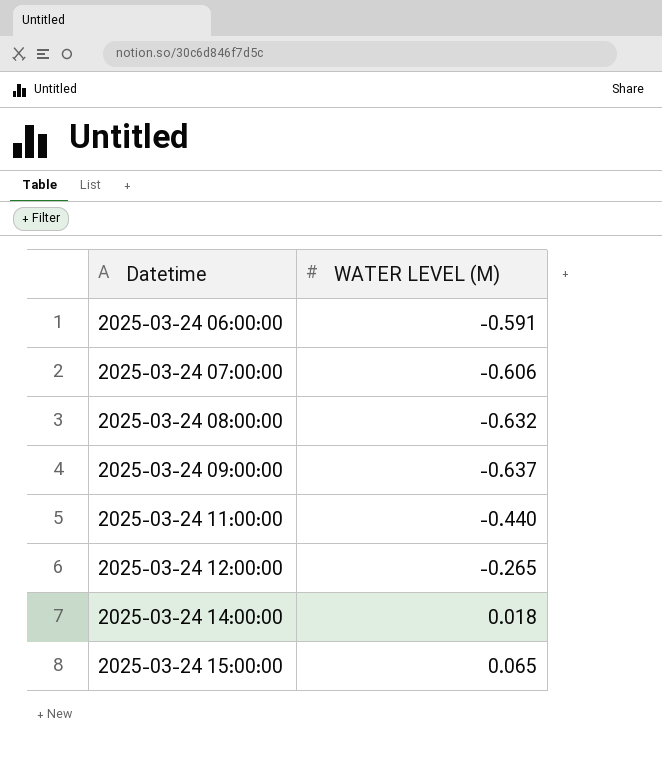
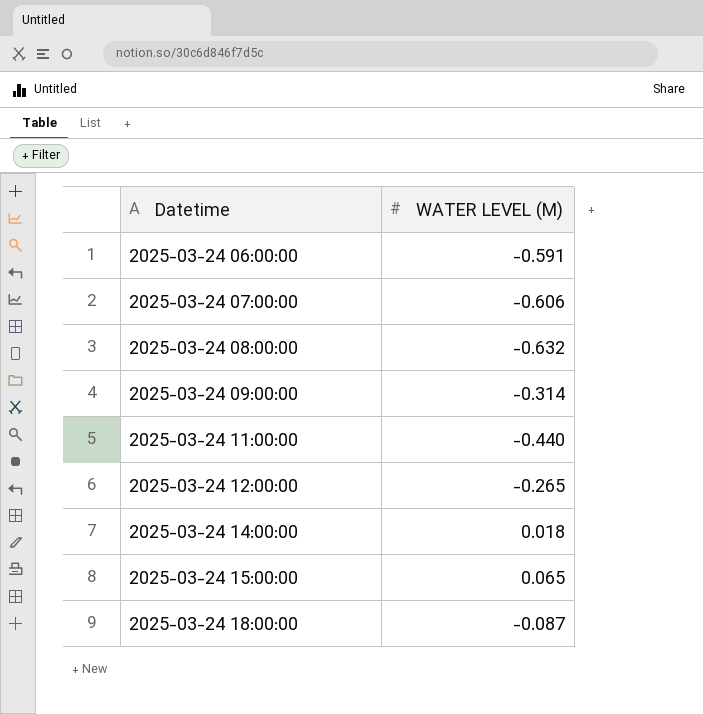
2025-03-24 09:00:00 | WATER LEVEL (M): -0.637 -> -0.314
row 2025-03-24 18:00:00: none -> -0.087

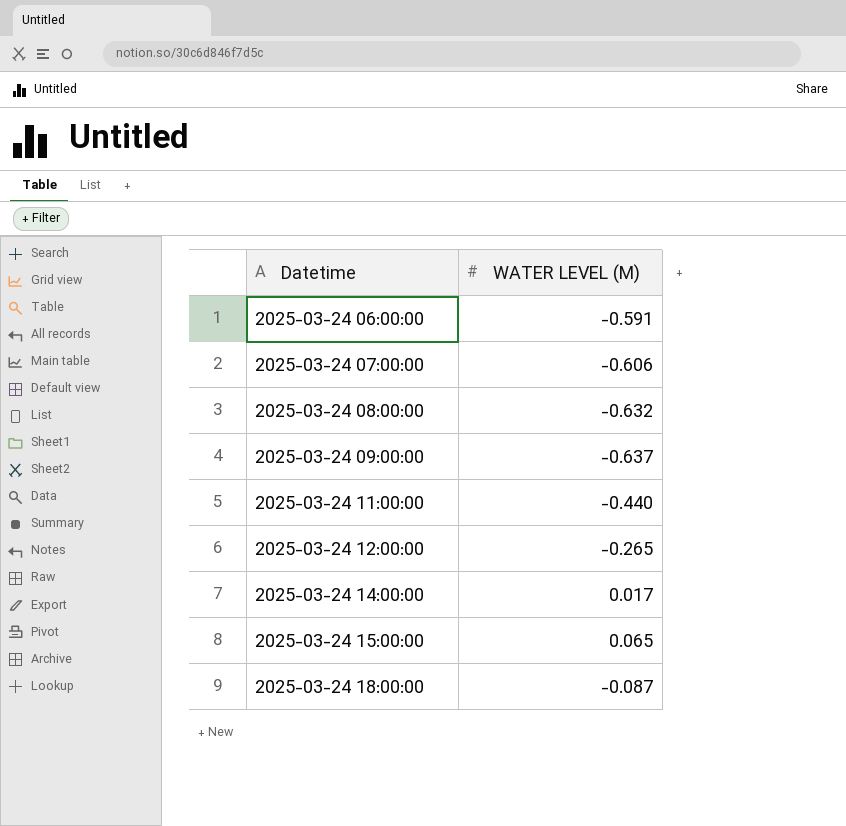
2025-03-24 09:00:00 | WATER LEVEL (M): -0.314 -> -0.637
2025-03-24 14:00:00 | WATER LEVEL (M): 0.018 -> 0.017

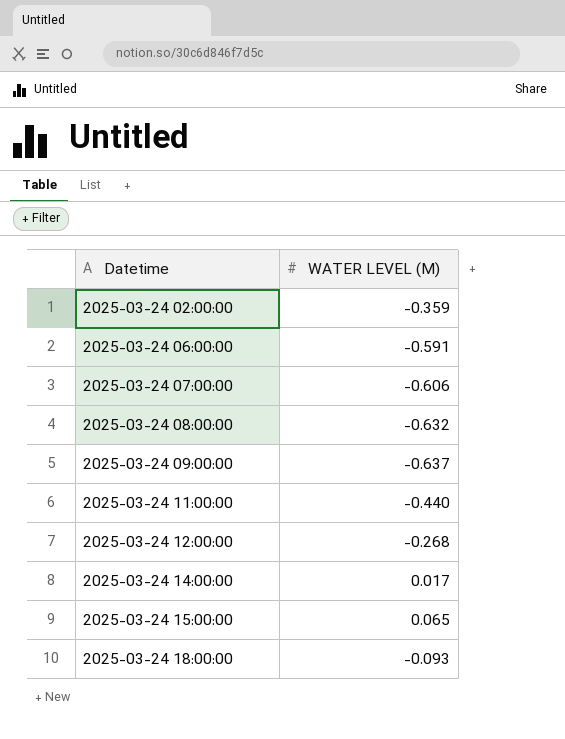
row 2025-03-24 02:00:00: none -> -0.359
2025-03-24 12:00:00 | WATER LEVEL (M): -0.265 -> -0.268
2025-03-24 18:00:00 | WATER LEVEL (M): -0.087 -> -0.093

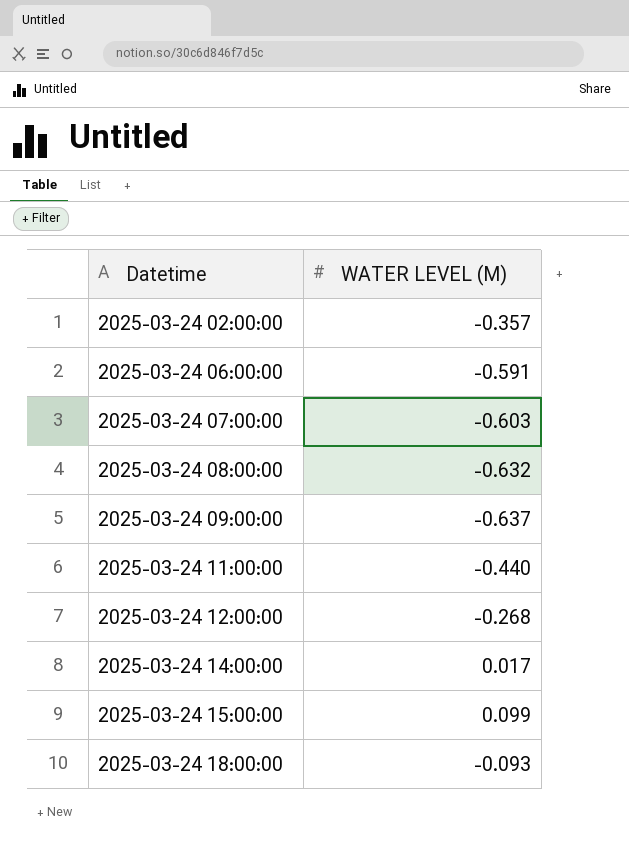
2025-03-24 02:00:00 | WATER LEVEL (M): -0.359 -> -0.357
2025-03-24 07:00:00 | WATER LEVEL (M): -0.606 -> -0.603
2025-03-24 15:00:00 | WATER LEVEL (M): 0.065 -> 0.099

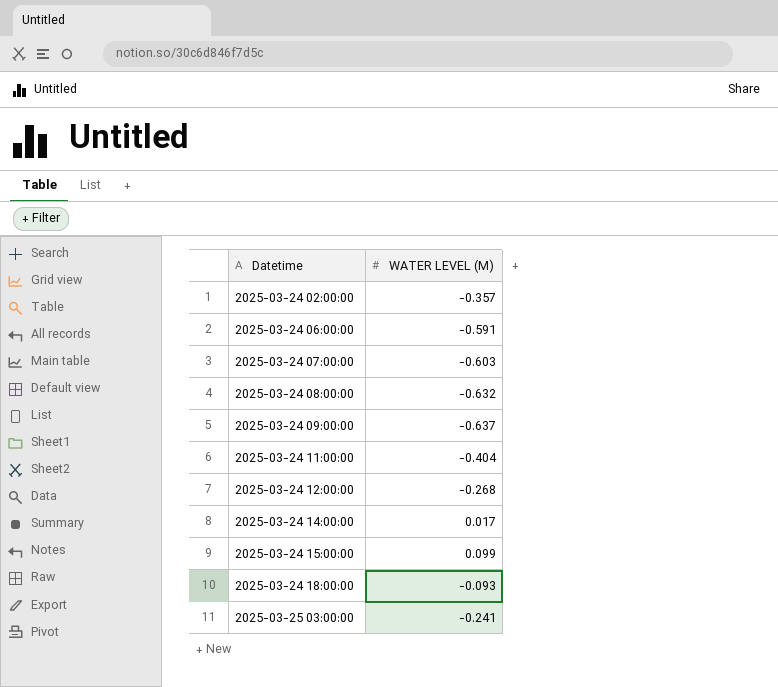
2025-03-24 11:00:00 | WATER LEVEL (M): -0.440 -> -0.404
row 2025-03-25 03:00:00: none -> -0.241

